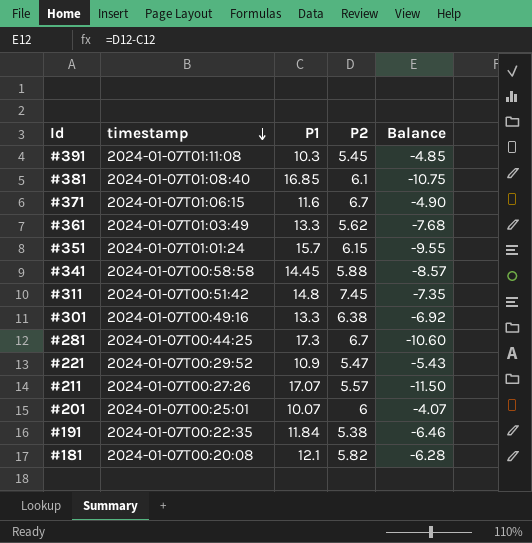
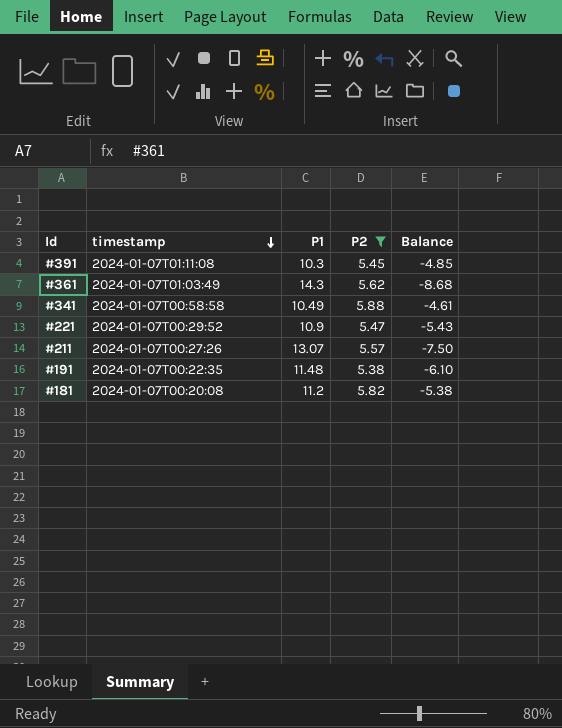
filter: none -> P2 <= 5.88
#361 | P1: 13.3 -> 14.3
#361 | Balance: -7.68 -> -8.68
#341 | P1: 14.45 -> 10.49
#341 | Balance: -8.57 -> -4.61
#211 | P1: 17.07 -> 13.07
#211 | Balance: -11.50 -> -7.50
#191 | P1: 11.84 -> 11.48
#191 | Balance: -6.46 -> -6.10
#181 | P1: 12.1 -> 11.2
#181 | Balance: -6.28 -> -5.38

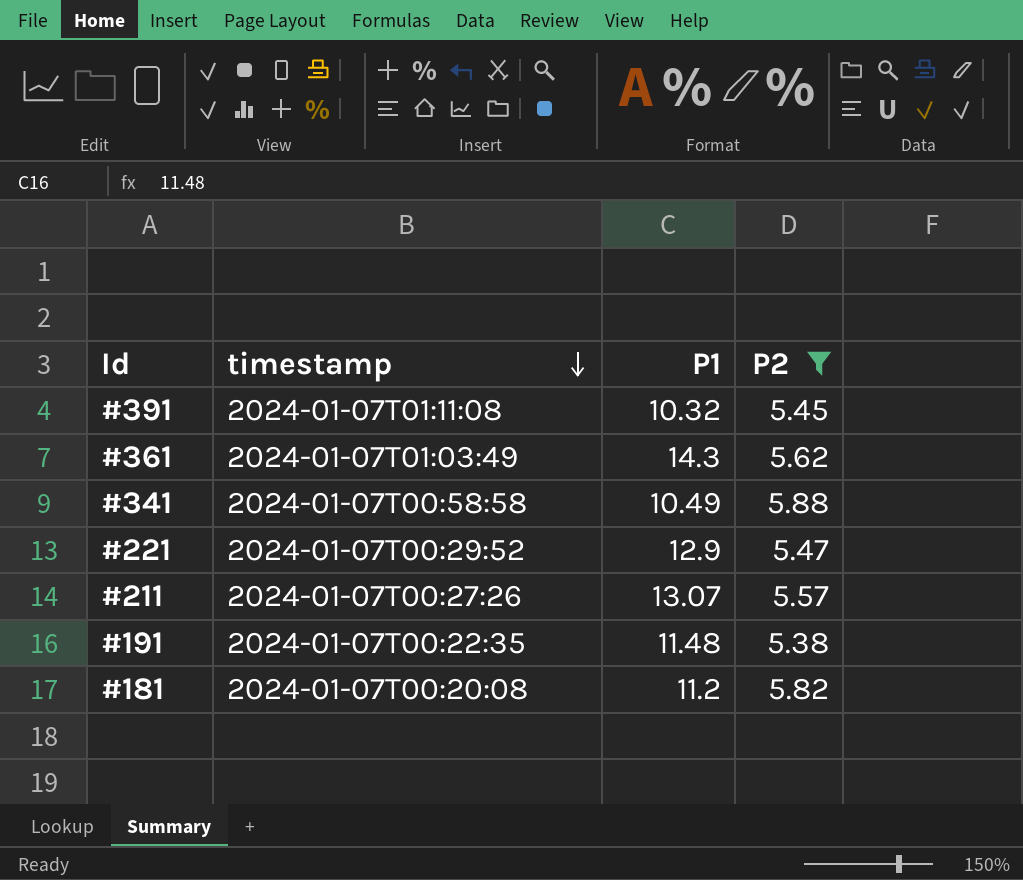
column Balance | formula: [P2] - [P1] -> none
#391 | P1: 10.3 -> 10.32
#221 | P1: 10.9 -> 12.9

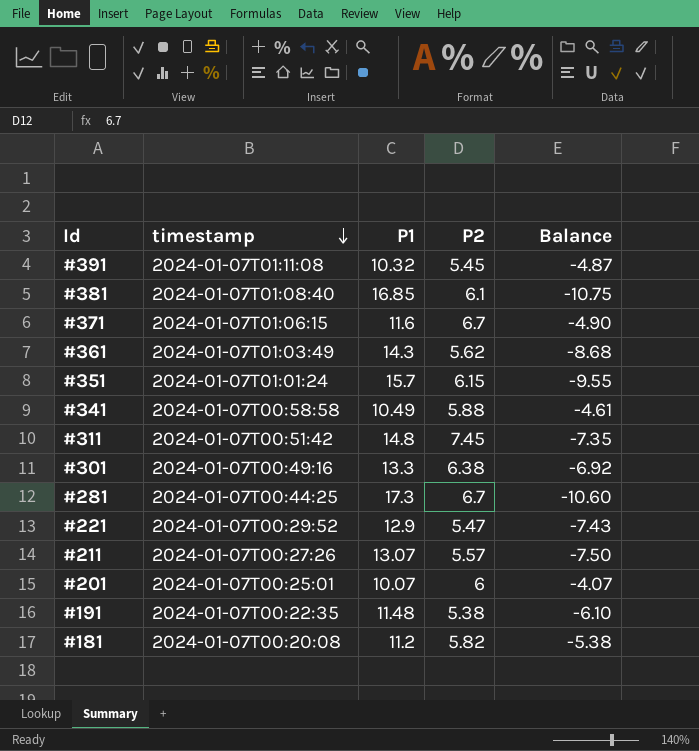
filter: P2 <= 5.88 -> none
column Balance | formula: none -> [P2] - [P1]

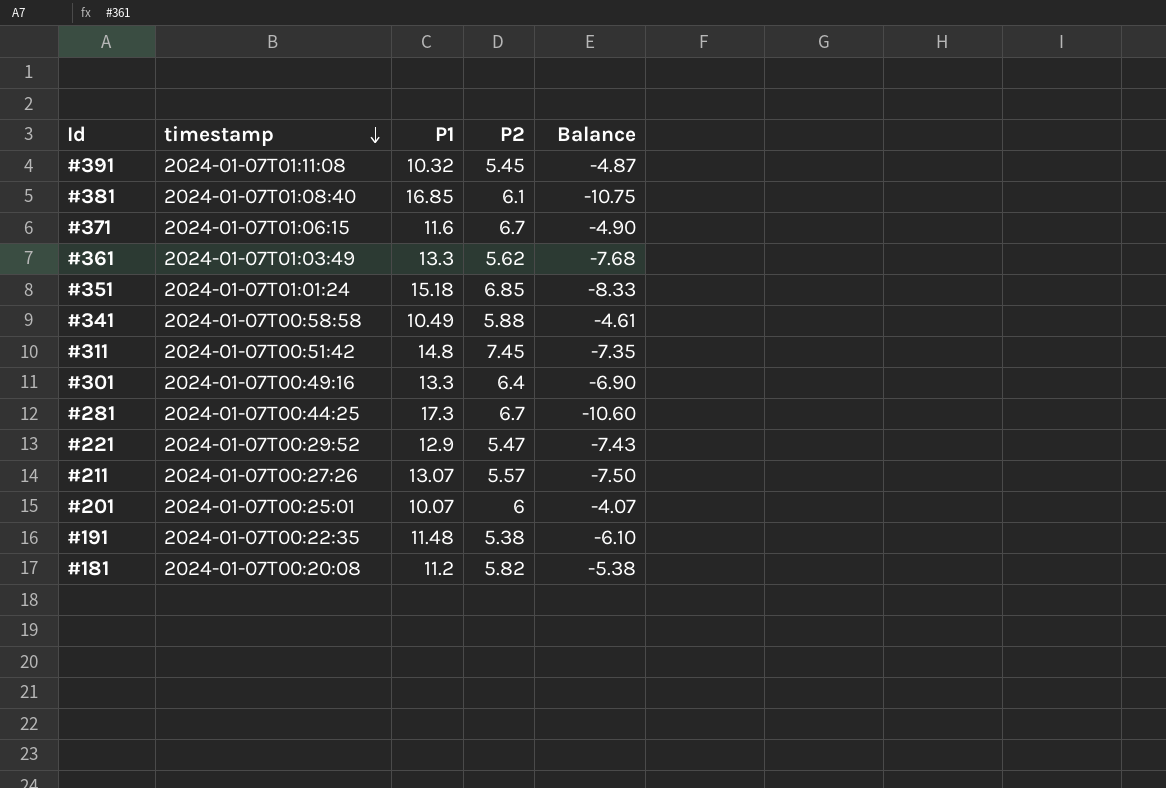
#361 | P1: 14.3 -> 13.3
#361 | Balance: -8.68 -> -7.68
#351 | P1: 15.7 -> 15.18
#351 | P2: 6.15 -> 6.85
#351 | Balance: -9.55 -> -8.33
#301 | P2: 6.38 -> 6.4
#301 | Balance: -6.92 -> -6.90

